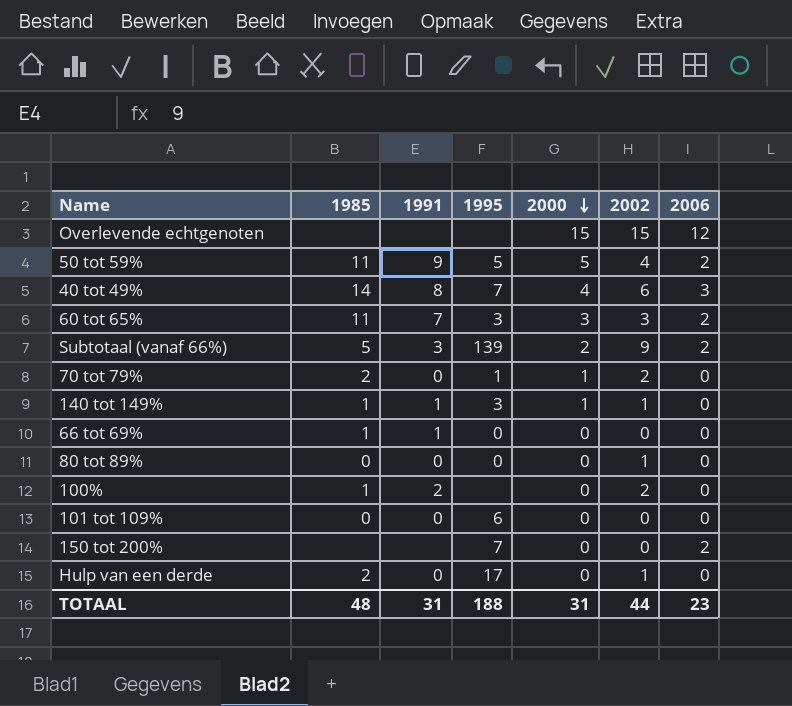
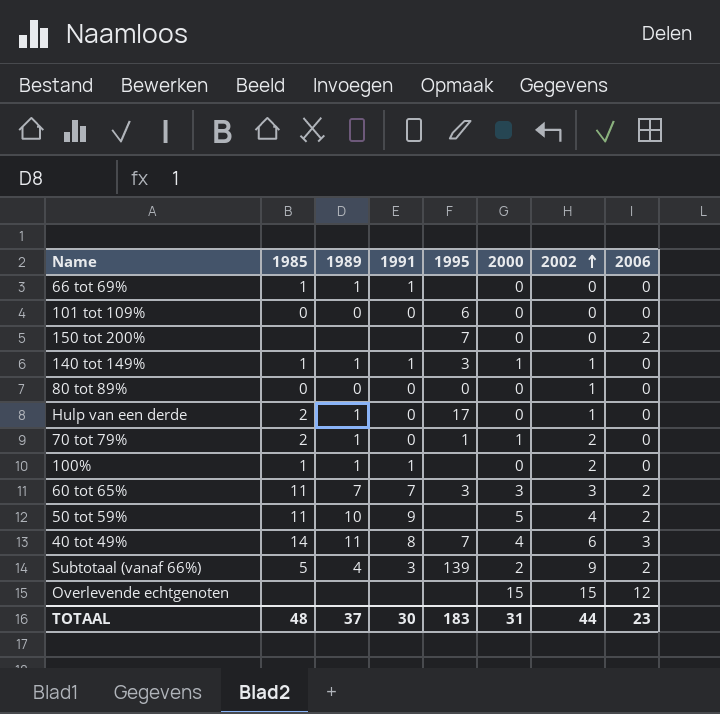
row order: 2000 descending -> 2002 ascending
column 1989 | position: none -> 3
66 tot 69% | 1995: 0 -> none
100% | 1991: 2 -> 1
50 tot 59% | 1995: 5 -> none
TOTAAL | 1991: 31 -> 30
TOTAAL | 1995: 188 -> 183

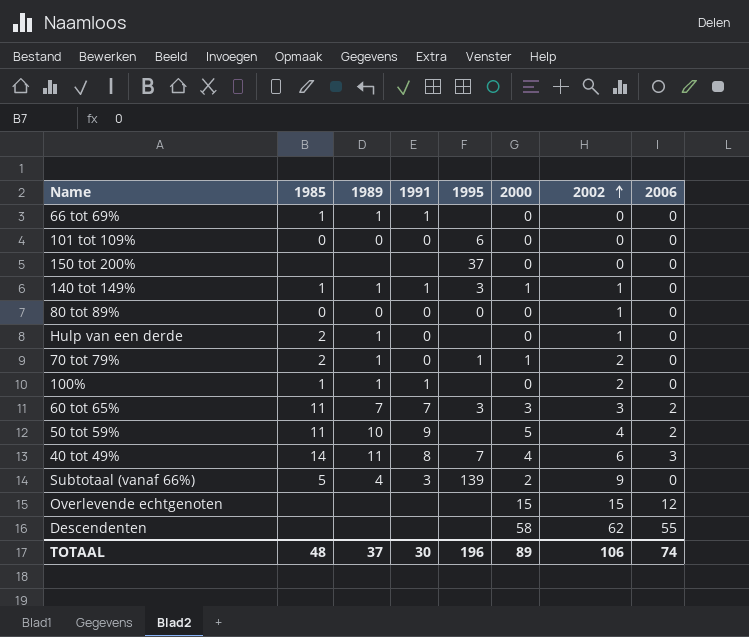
150 tot 200% | 1995: 7 -> 37
150 tot 200% | 2006: 2 -> 0
Hulp van een derde | 1995: 17 -> none
Subtotaal (vanaf 66%) | 2006: 2 -> 0
row Descendenten: none -> none | none | none | none | 58 | 62 | 55
TOTAAL | 1995: 183 -> 196
TOTAAL | 2000: 31 -> 89
TOTAAL | 2002: 44 -> 106
TOTAAL | 2006: 23 -> 74

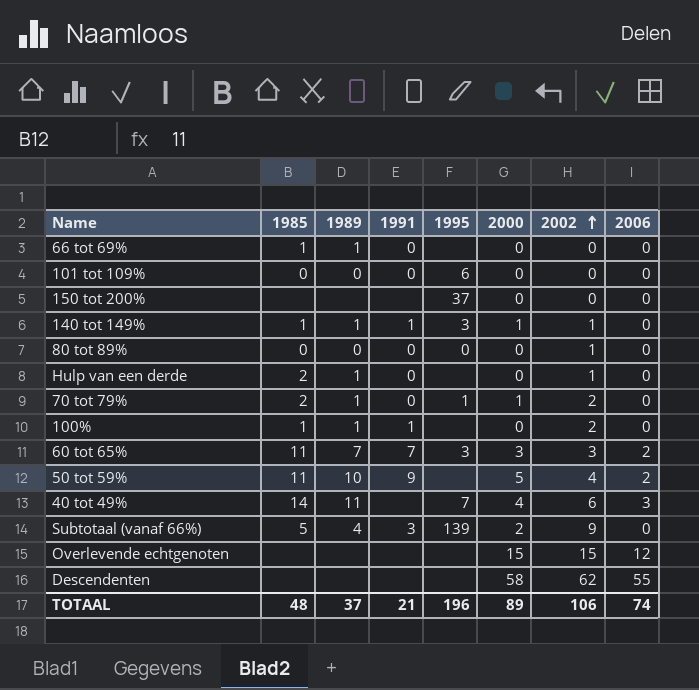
66 tot 69% | 1991: 1 -> 0
40 tot 49% | 1991: 8 -> none
TOTAAL | 1991: 30 -> 21

